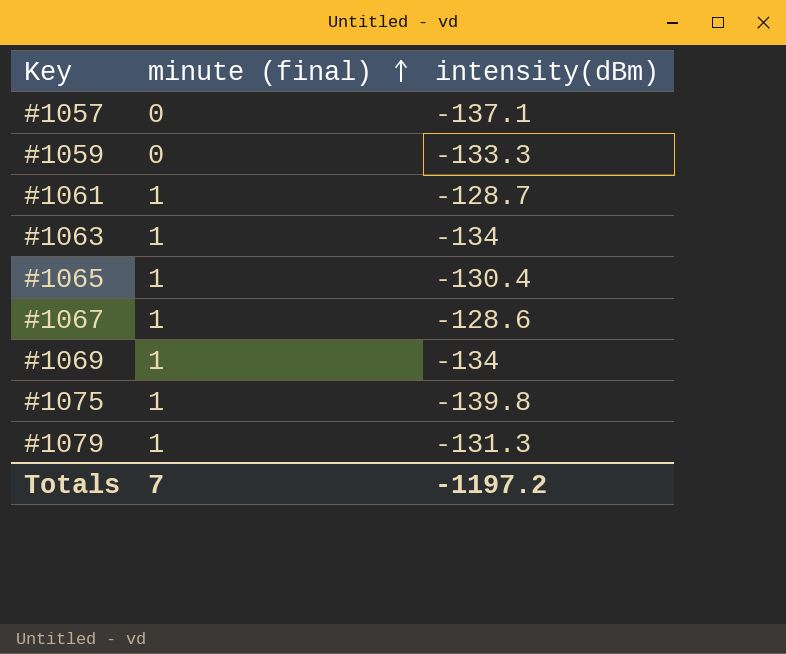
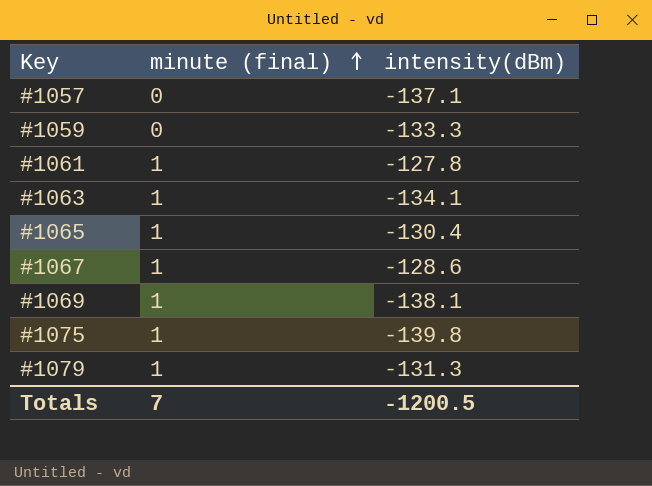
#1061 | intensity(dBm): -128.7 -> -127.8
#1063 | intensity(dBm): -134 -> -134.1
#1069 | intensity(dBm): -134 -> -138.1
Totals | intensity(dBm): -1197.2 -> -1200.5

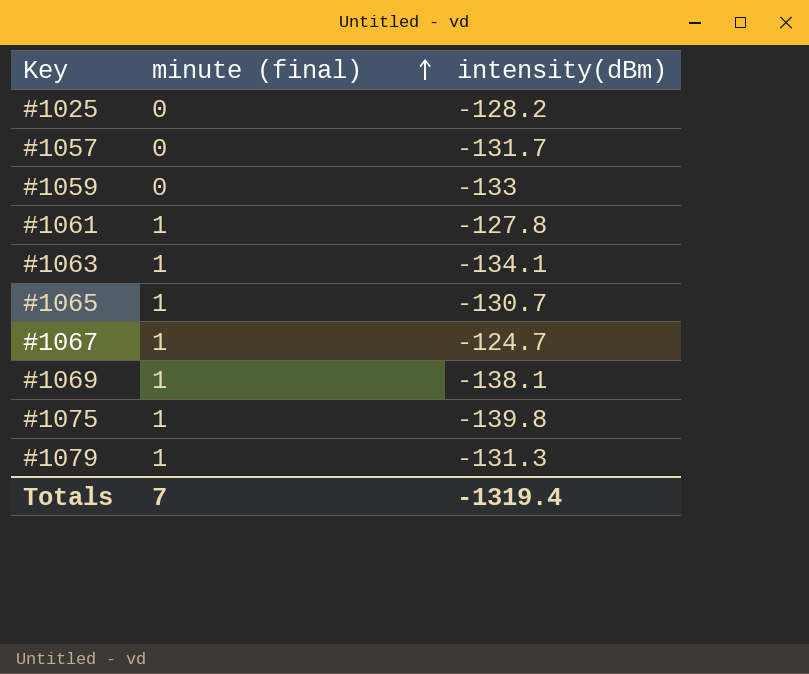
row #1025: none -> 0 | -128.2
#1057 | intensity(dBm): -137.1 -> -131.7
#1059 | intensity(dBm): -133.3 -> -133
#1065 | intensity(dBm): -130.4 -> -130.7
#1067 | intensity(dBm): -128.6 -> -124.7
Totals | intensity(dBm): -1200.5 -> -1319.4

